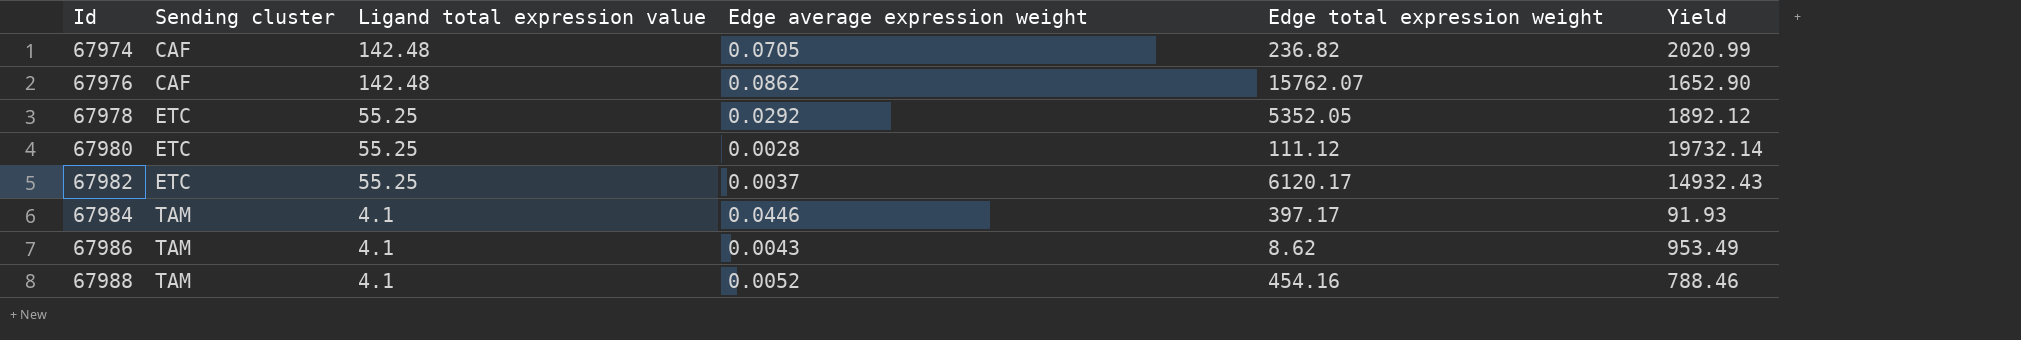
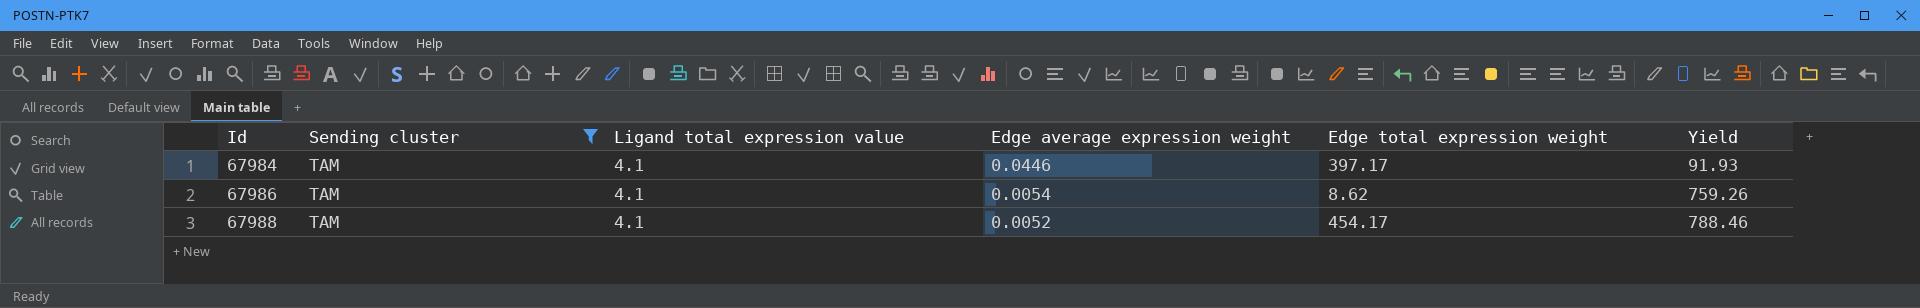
filter: none -> Sending cluster = TAM
67986 | Edge average expression weight: 0.0043 -> 0.0054
67986 | Yield: 953.49 -> 759.26
67988 | Edge total expression weight: 454.16 -> 454.17

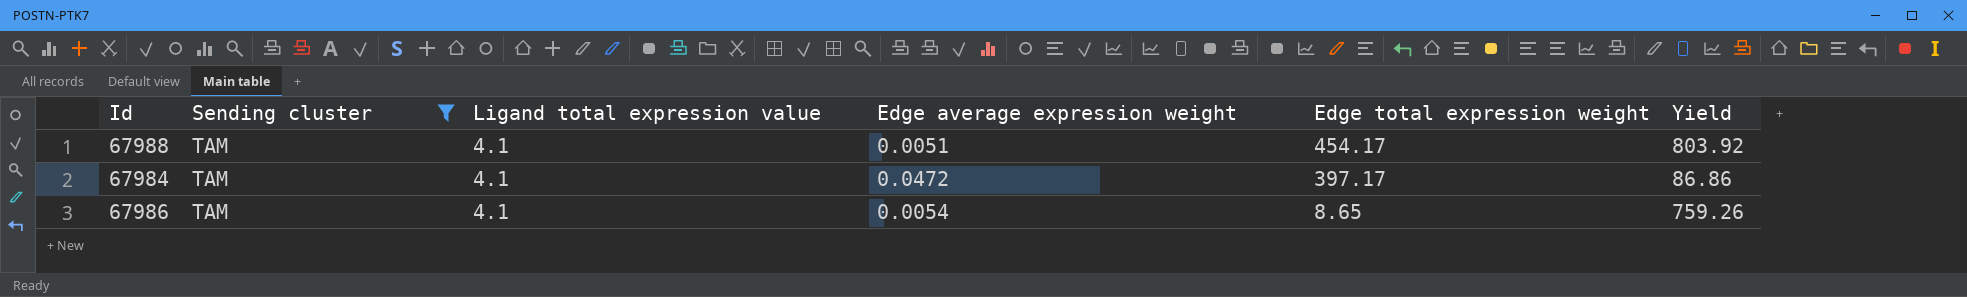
row order: Id ascending -> Edge total expression weight descending
67988 | Edge average expression weight: 0.0052 -> 0.0051
67988 | Yield: 788.46 -> 803.92
67984 | Edge average expression weight: 0.0446 -> 0.0472
67984 | Yield: 91.93 -> 86.86
67986 | Edge total expression weight: 8.62 -> 8.65

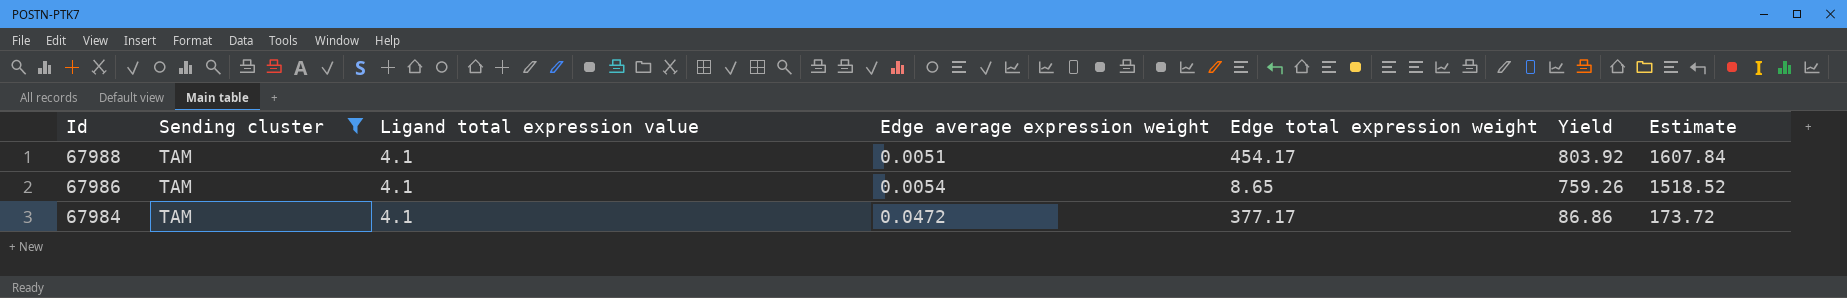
row order: Edge total expression weight descending -> Id descending
column Estimate | formula: none -> [Yield] * 2
67984 | Edge total expression weight: 397.17 -> 377.17

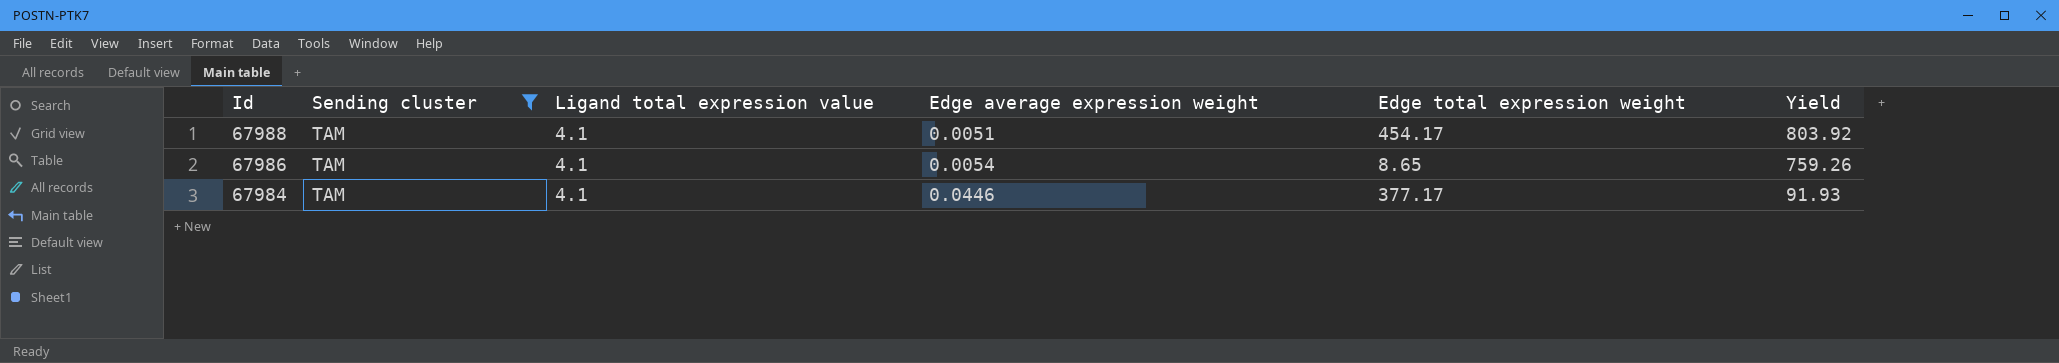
column Estimate | formula: [Yield] * 2 -> none
67984 | Edge average expression weight: 0.0472 -> 0.0446
67984 | Yield: 86.86 -> 91.93

